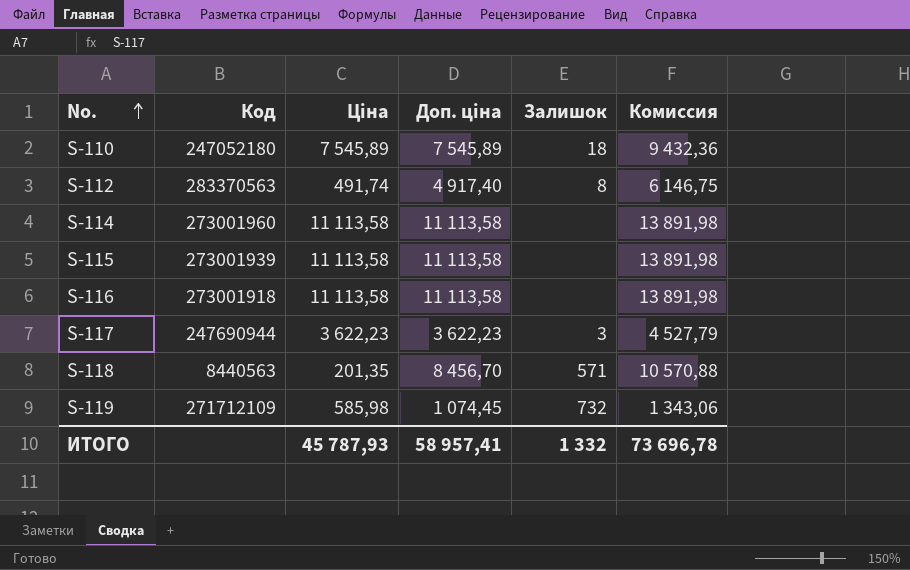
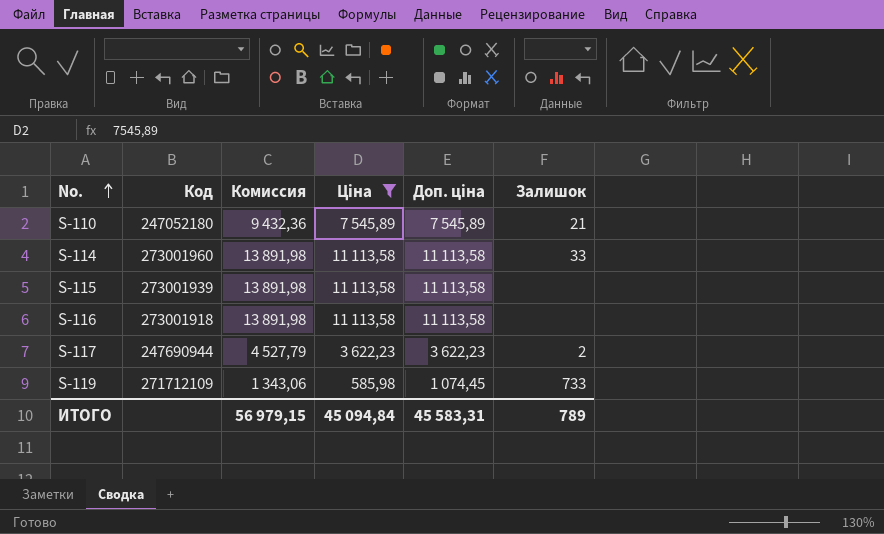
filter: none -> Ціна >= 585,98
column Комиссия | position: 6 -> 3
S-110 | Залишок: 18 -> 21
S-114 | Залишок: none -> 33
S-117 | Залишок: 3 -> 2
S-119 | Залишок: 732 -> 733
ИТОГО | Комиссия: 73 696,78 -> 56 979,15
ИТОГО | Ціна: 45 787,93 -> 45 094,84
ИТОГО | Доп. ціна: 58 957,41 -> 45 583,31
ИТОГО | Залишок: 1 332 -> 789

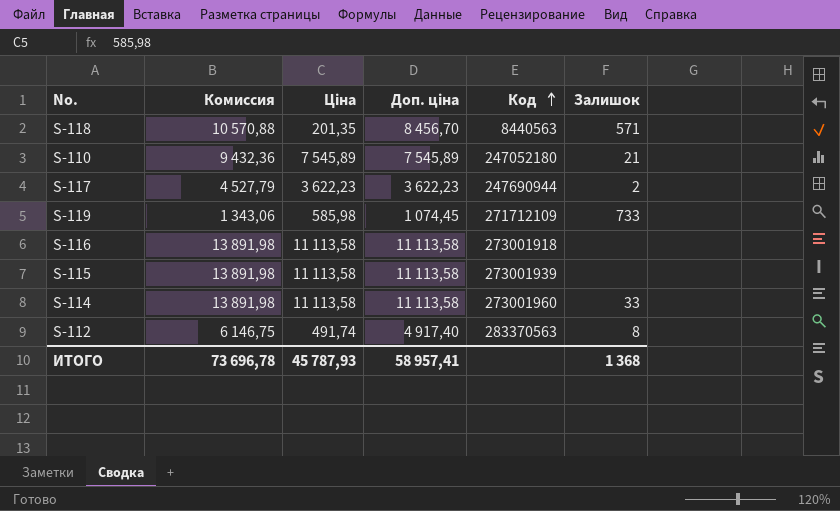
filter: Ціна >= 585,98 -> none
row order: No. ascending -> Код ascending
column Код | position: 2 -> 5
ИТОГО | Комиссия: 56 979,15 -> 73 696,78
ИТОГО | Ціна: 45 094,84 -> 45 787,93
ИТОГО | Доп. ціна: 45 583,31 -> 58 957,41
ИТОГО | Залишок: 789 -> 1 368

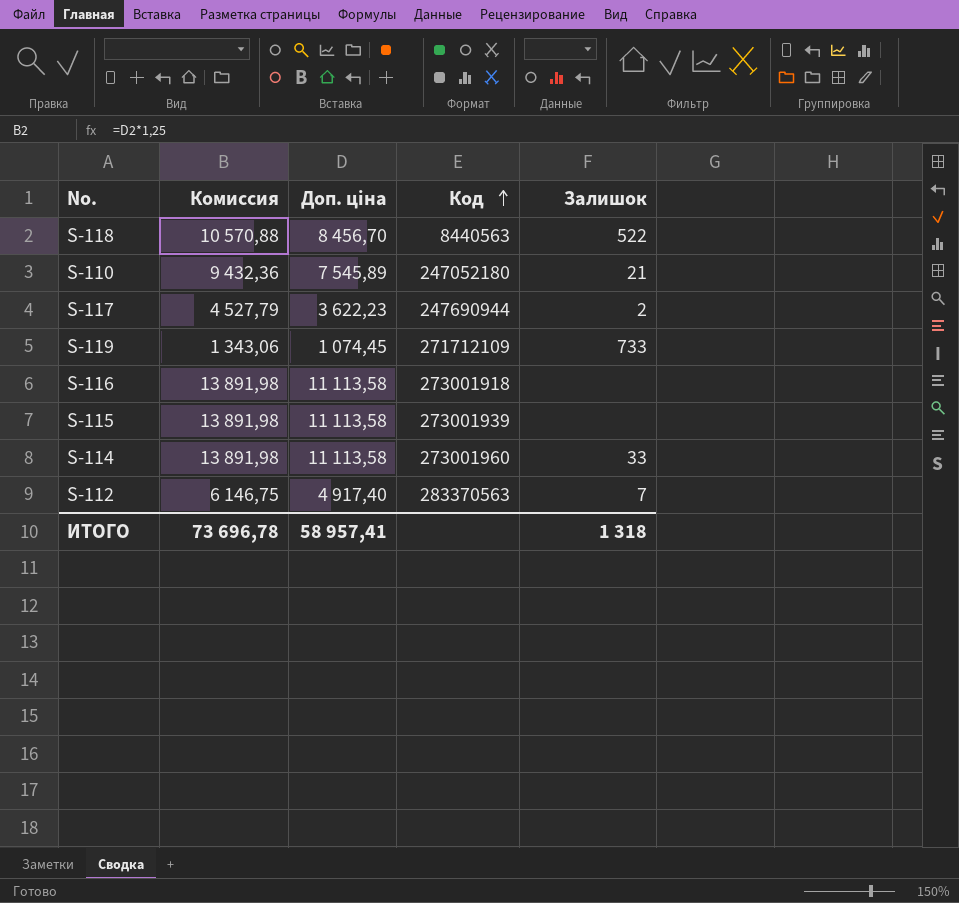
column Ціна | position: 3 -> none
S-118 | Залишок: 571 -> 522
S-112 | Залишок: 8 -> 7
ИТОГО | Залишок: 1 368 -> 1 318

